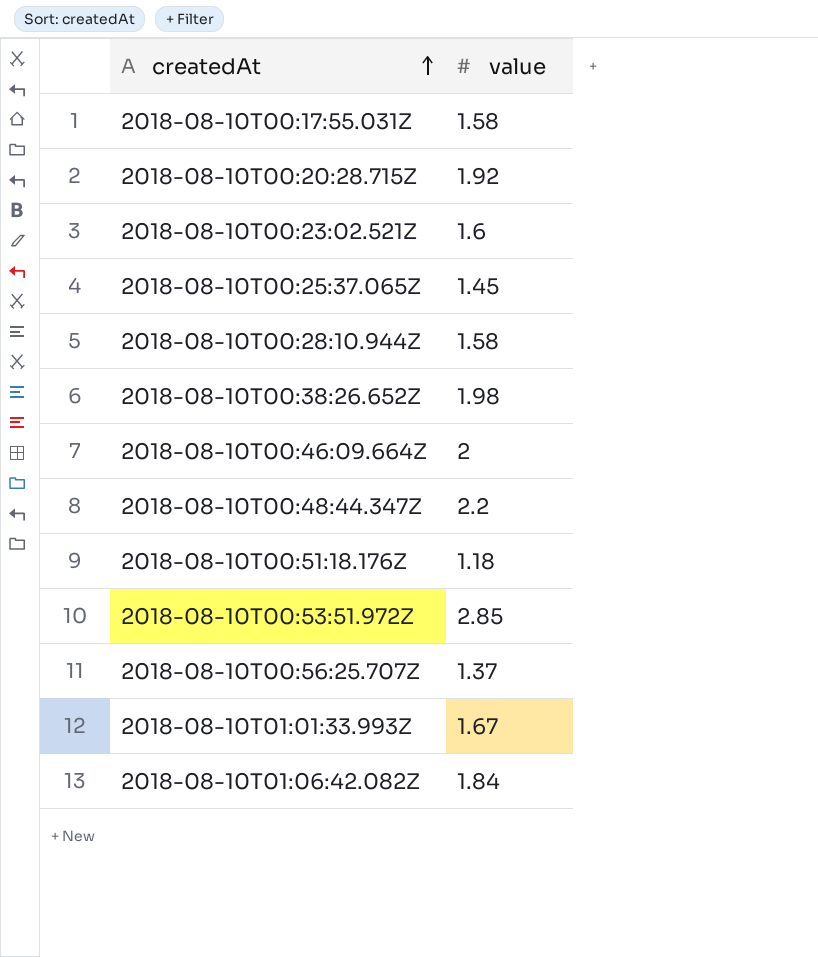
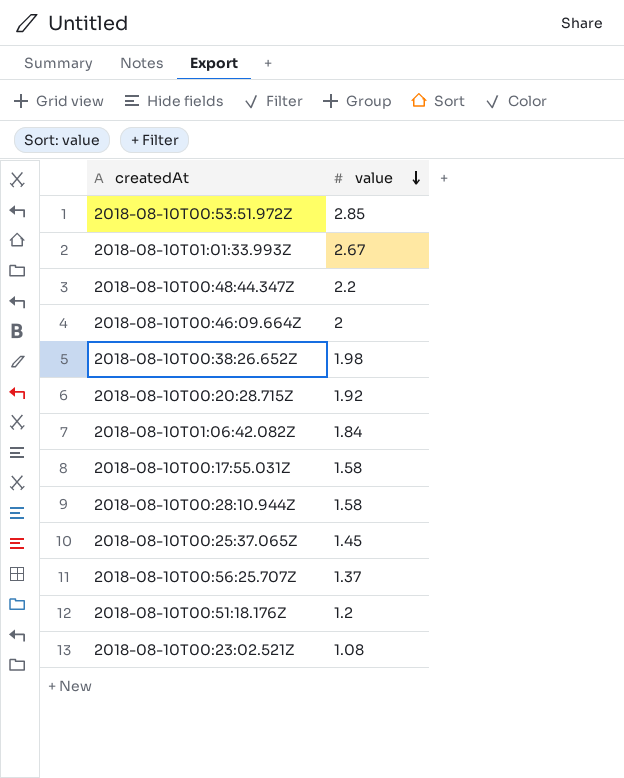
row order: createdAt ascending -> value descending
2018-08-10T01:01:33.993Z | value: 1.67 -> 2.67
2018-08-10T00:51:18.176Z | value: 1.18 -> 1.2
2018-08-10T00:23:02.521Z | value: 1.6 -> 1.08

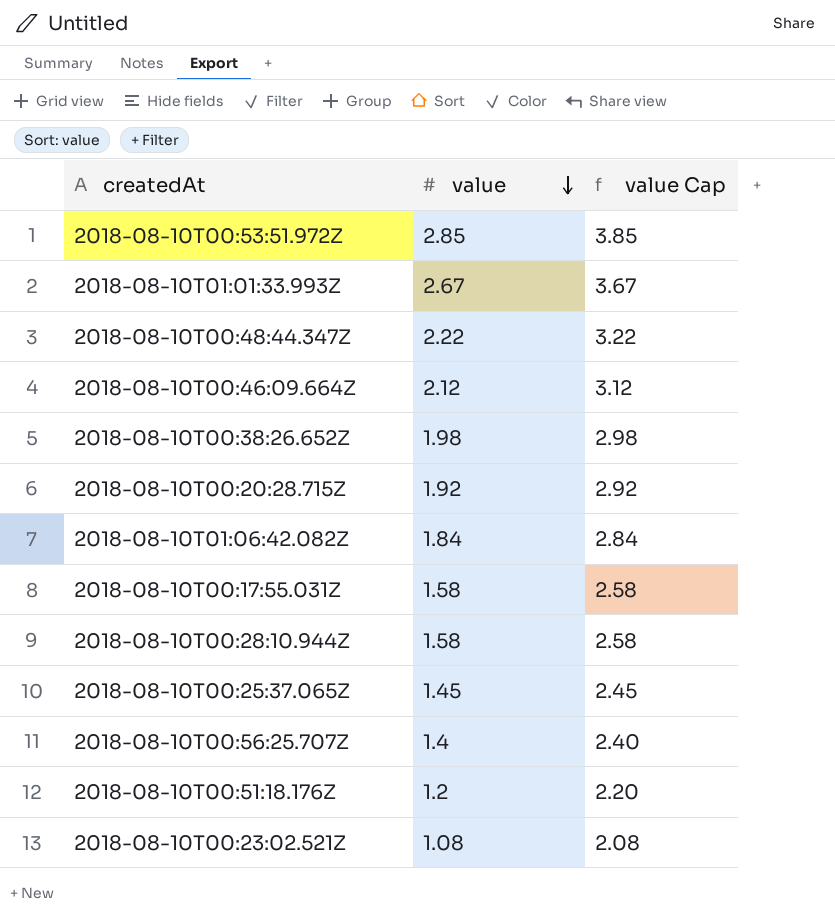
column value Cap | formula: none -> [value] + 1
2018-08-10T00:48:44.347Z | value: 2.2 -> 2.22
2018-08-10T00:46:09.664Z | value: 2 -> 2.12
2018-08-10T00:56:25.707Z | value: 1.37 -> 1.4

